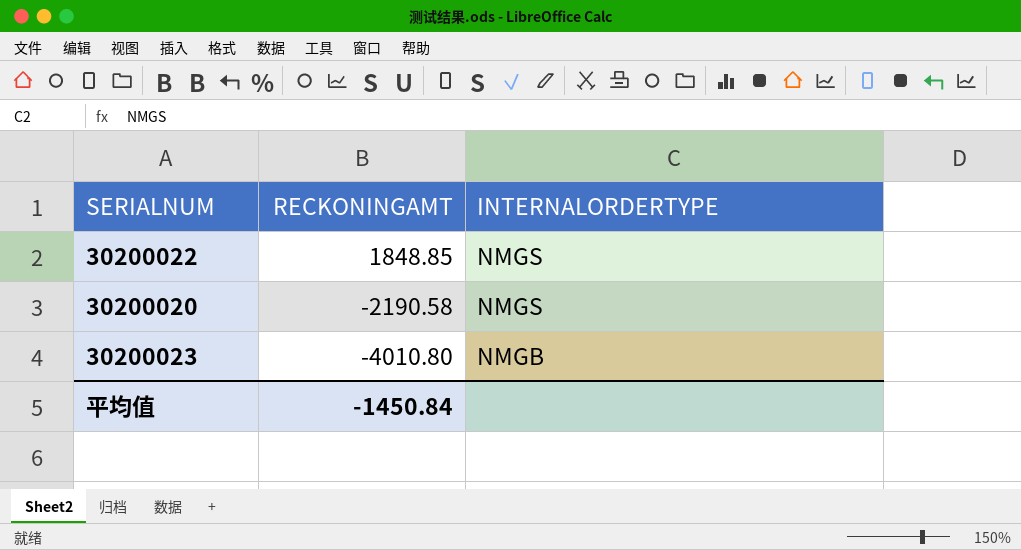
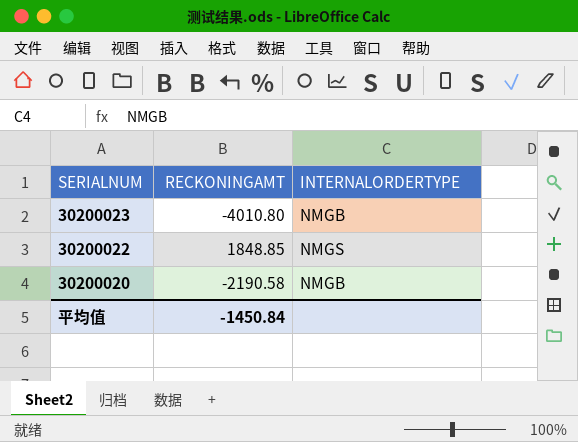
row order: RECKONINGAMT descending -> SERIALNUM descending
30200020 | INTERNALORDERTYPE: NMGS -> NMGB

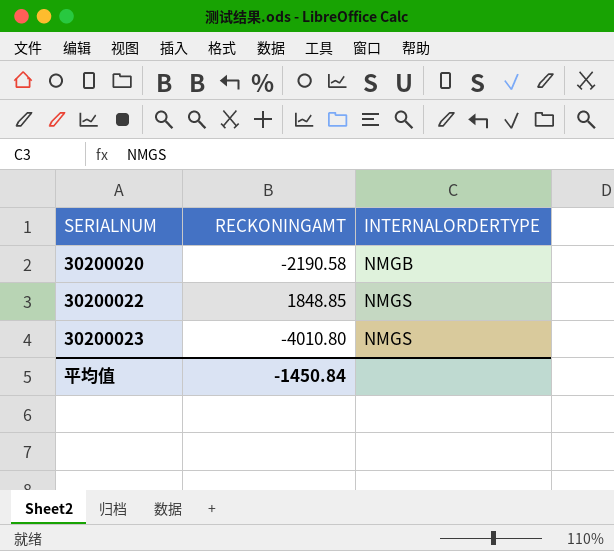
row order: SERIALNUM descending -> SERIALNUM ascending
30200023 | INTERNALORDERTYPE: NMGB -> NMGS

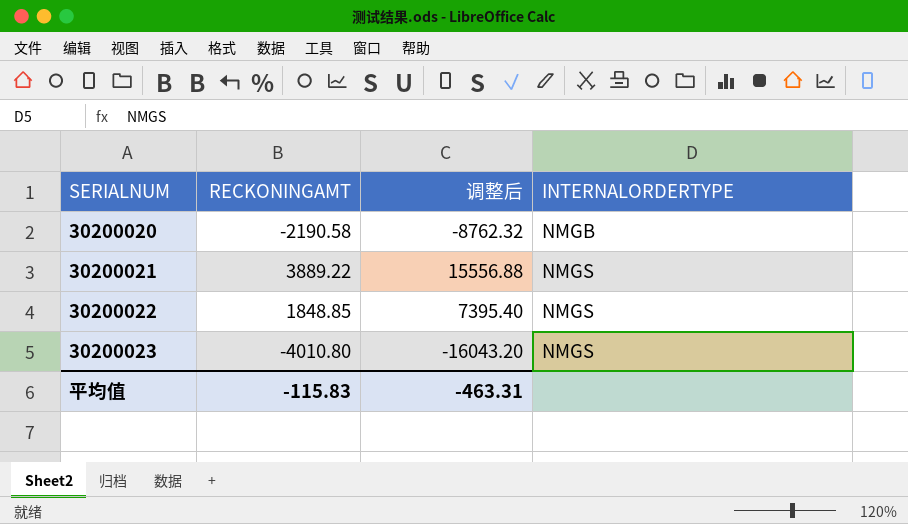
column 调整后 | formula: none -> [RECKONINGAMT] * 4
row 30200021: none -> 3889.22 | 15556.88 | NMGS
平均值 | RECKONINGAMT: -1450.84 -> -115.83

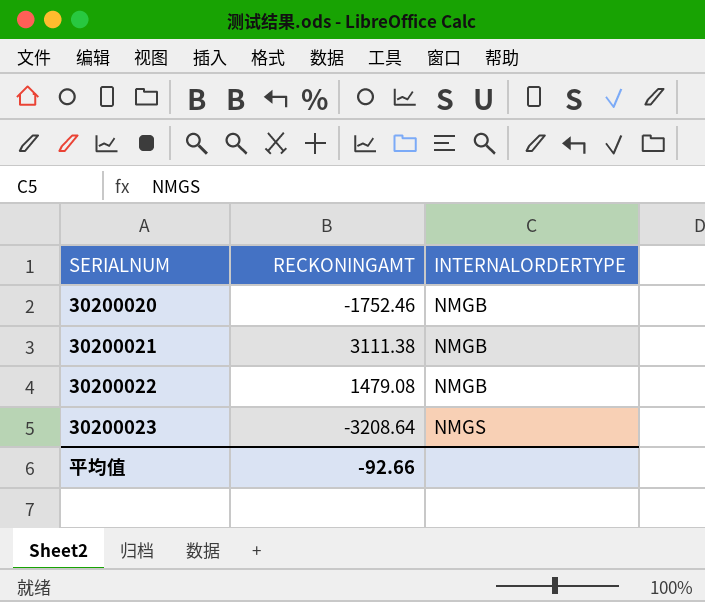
column 调整后 | formula: [RECKONINGAMT] * 4 -> none
30200020 | RECKONINGAMT: -2190.58 -> -1752.46
30200021 | RECKONINGAMT: 3889.22 -> 3111.38
30200021 | INTERNALORDERTYPE: NMGS -> NMGB
30200022 | RECKONINGAMT: 1848.85 -> 1479.08
30200022 | INTERNALORDERTYPE: NMGS -> NMGB
30200023 | RECKONINGAMT: -4010.80 -> -3208.64
平均值 | RECKONINGAMT: -115.83 -> -92.66

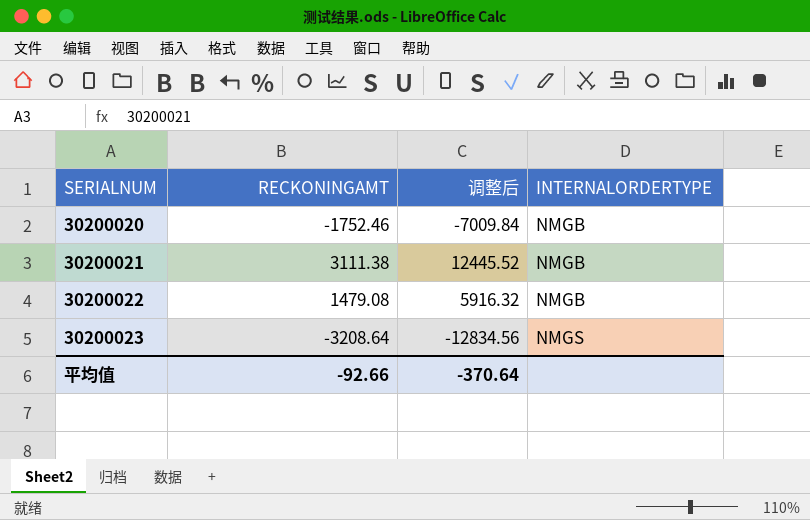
column 调整后 | formula: none -> [RECKONINGAMT] * 4

